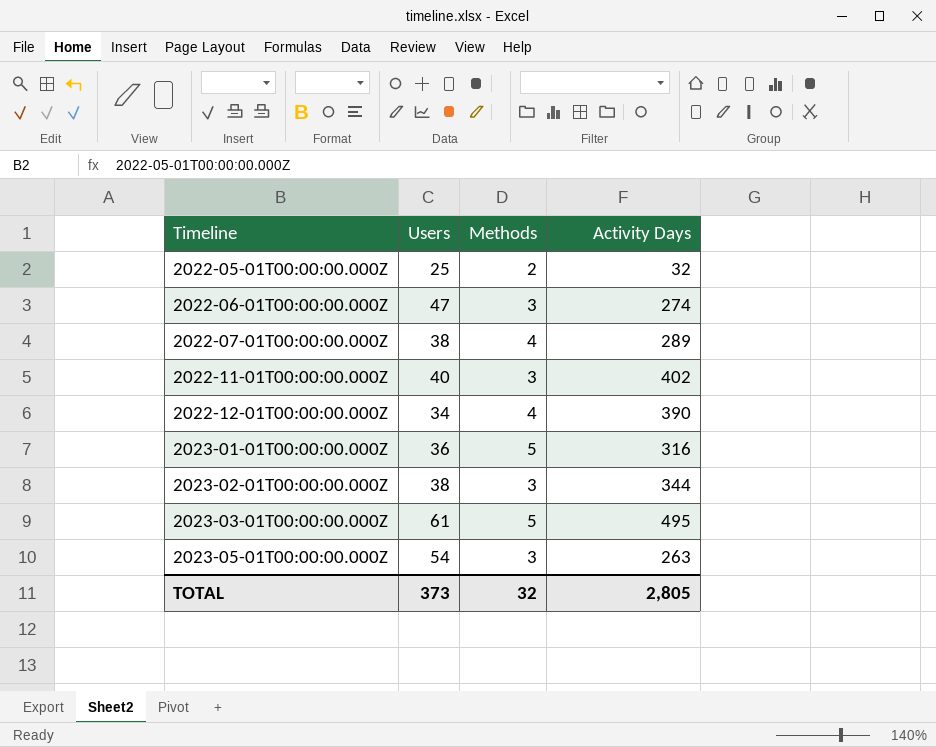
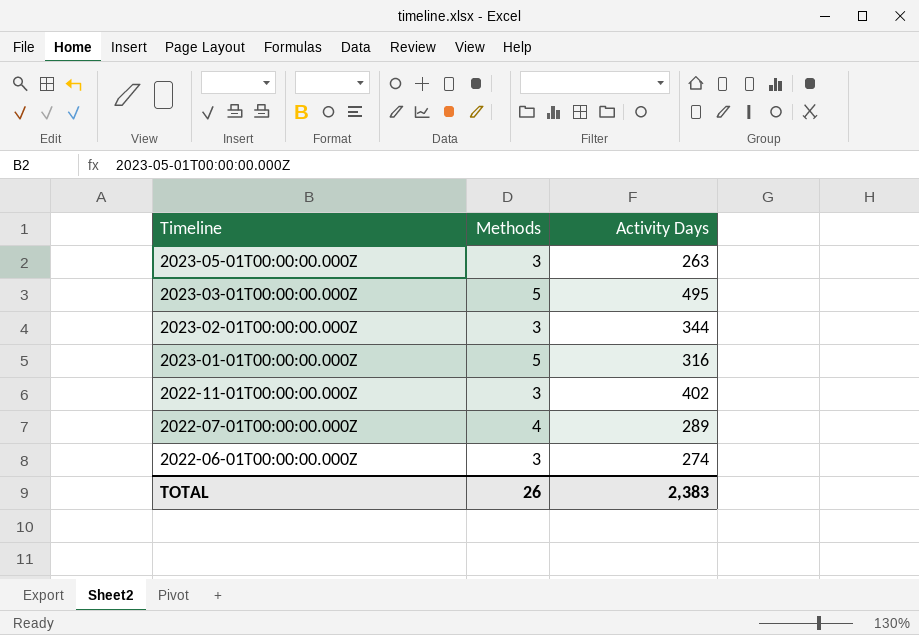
row order: Timeline ascending -> Timeline descending
column Users | position: 2 -> none
row 2022-05-01T00:00:00.000Z: 25 | 2 | 32 -> none
row 2022-12-01T00:00:00.000Z: 34 | 4 | 390 -> none
TOTAL | Methods: 32 -> 26
TOTAL | Activity Days: 2,805 -> 2,383

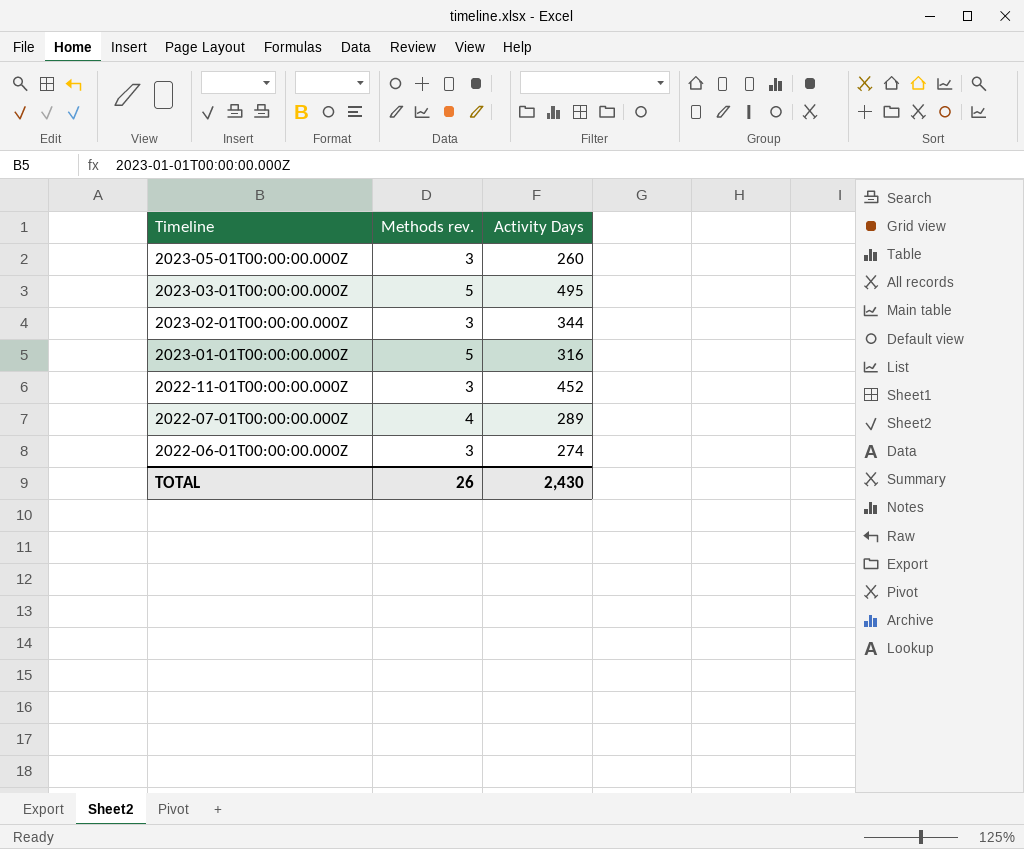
column name: Methods -> Methods rev.
2023-05-01T00:00:00.000Z | Activity Days: 263 -> 260
2022-11-01T00:00:00.000Z | Activity Days: 402 -> 452
TOTAL | Activity Days: 2,383 -> 2,430

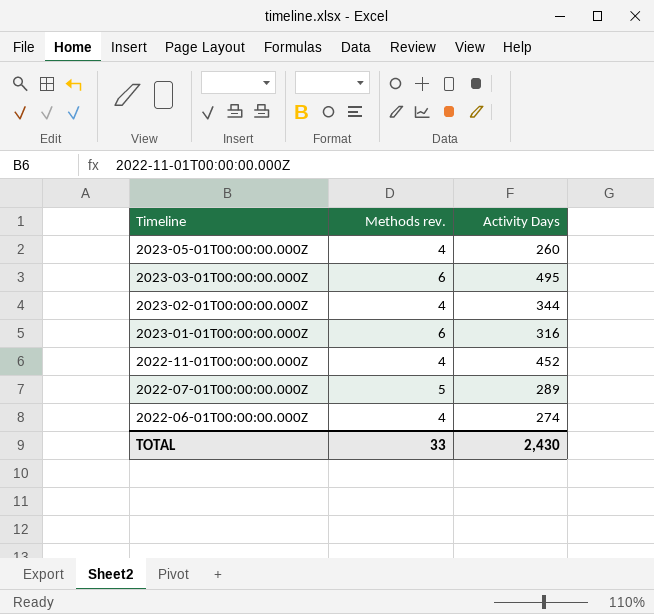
2023-05-01T00:00:00.000Z | Methods rev.: 3 -> 4
2023-03-01T00:00:00.000Z | Methods rev.: 5 -> 6
2023-02-01T00:00:00.000Z | Methods rev.: 3 -> 4
2023-01-01T00:00:00.000Z | Methods rev.: 5 -> 6
2022-11-01T00:00:00.000Z | Methods rev.: 3 -> 4
2022-07-01T00:00:00.000Z | Methods rev.: 4 -> 5
2022-06-01T00:00:00.000Z | Methods rev.: 3 -> 4
TOTAL | Methods rev.: 26 -> 33

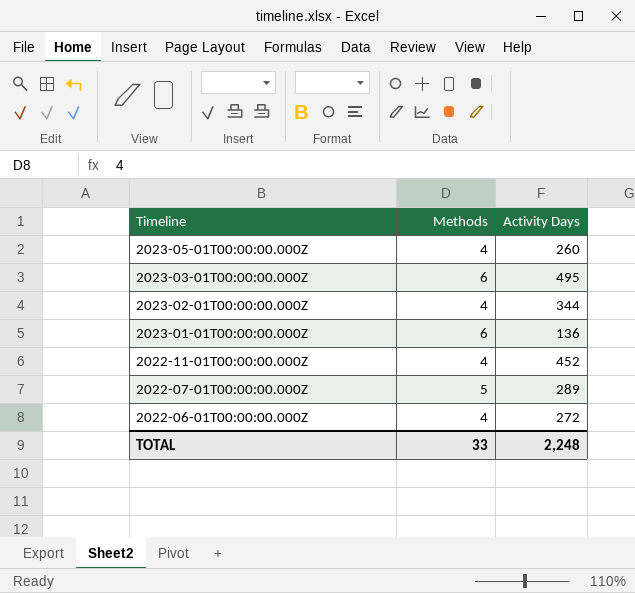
column name: Methods rev. -> Methods
2023-01-01T00:00:00.000Z | Activity Days: 316 -> 136
2022-06-01T00:00:00.000Z | Activity Days: 274 -> 272
TOTAL | Activity Days: 2,430 -> 2,248

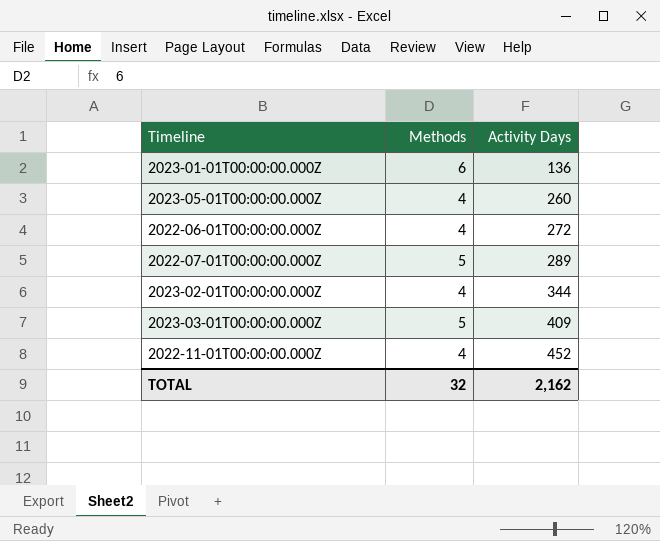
row order: Timeline descending -> Activity Days ascending
2023-03-01T00:00:00.000Z | Methods: 6 -> 5
2023-03-01T00:00:00.000Z | Activity Days: 495 -> 409
TOTAL | Methods: 33 -> 32
TOTAL | Activity Days: 2,248 -> 2,162

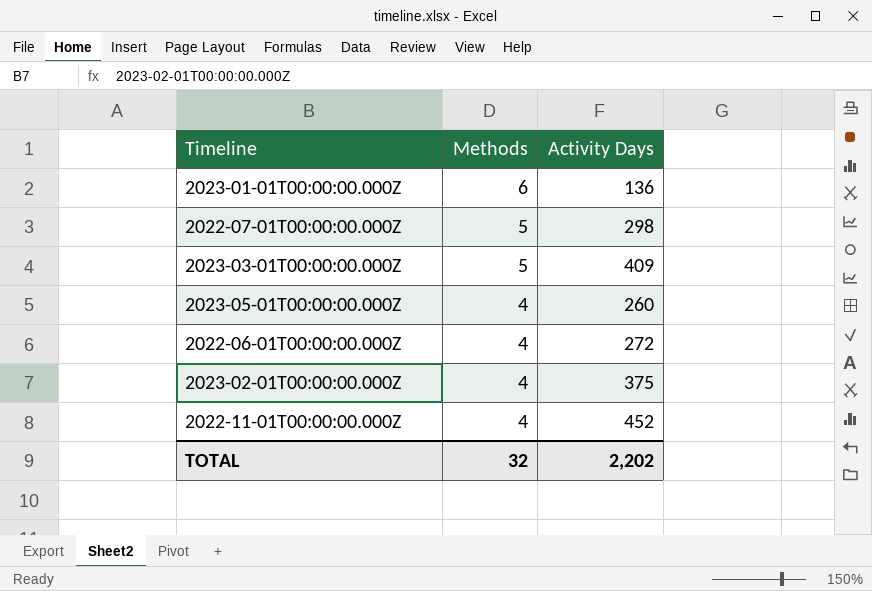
row order: Activity Days ascending -> Methods descending
2022-07-01T00:00:00.000Z | Activity Days: 289 -> 298
2023-02-01T00:00:00.000Z | Activity Days: 344 -> 375
TOTAL | Activity Days: 2,162 -> 2,202

